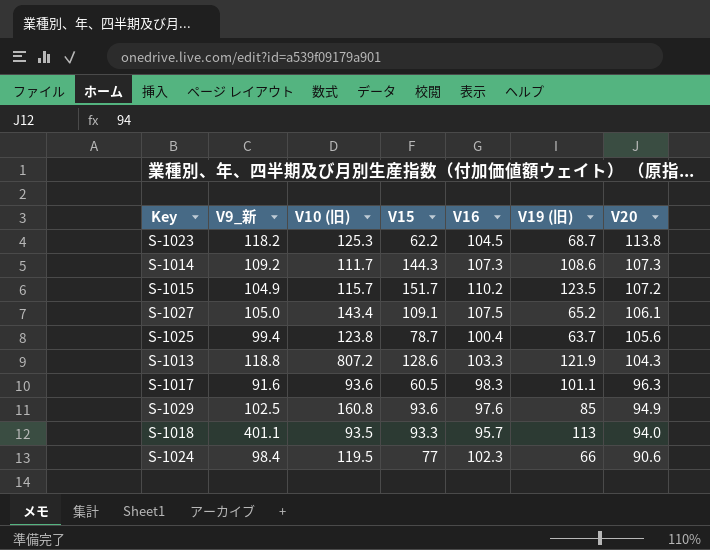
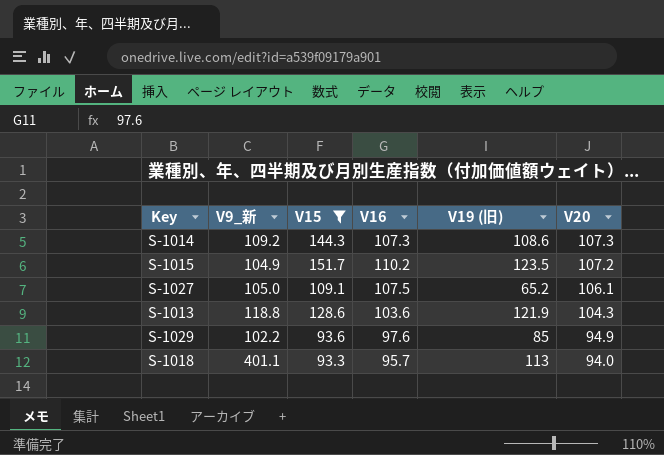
filter: none -> V15 >= 93.3
column V10 (旧) | position: 3 -> none
S-1013 | V16: 103.3 -> 103.6
S-1029 | V9_新: 102.5 -> 102.2

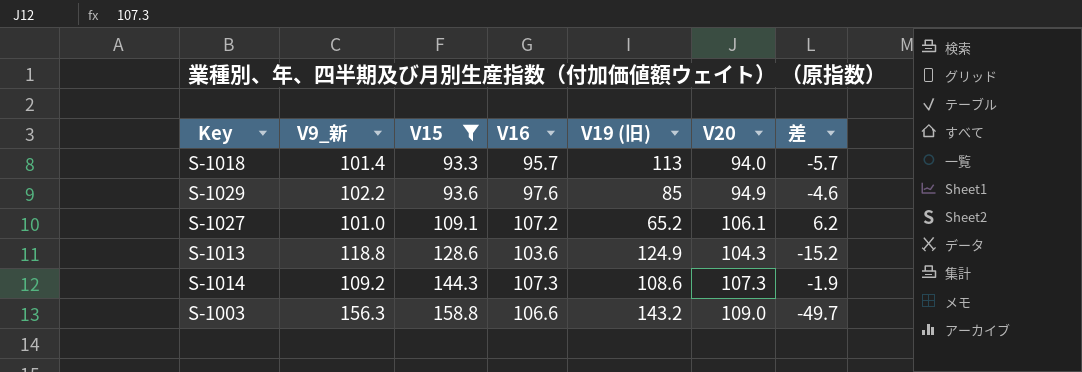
row order: V20 descending -> V15 ascending
column 差 | formula: none -> [V16] - [V9_新]
row S-1015: 104.9 | 151.7 | 110.2 | 123.5 | 107.2 -> none
S-1018 | V9_新: 401.1 -> 101.4
S-1027 | V9_新: 105.0 -> 101.0
S-1027 | V16: 107.5 -> 107.2
S-1013 | V19 (旧): 121.9 -> 124.9
row S-1003: none -> 156.3 | 158.8 | 106.6 | 143.2 | 109.0 | -49.7

